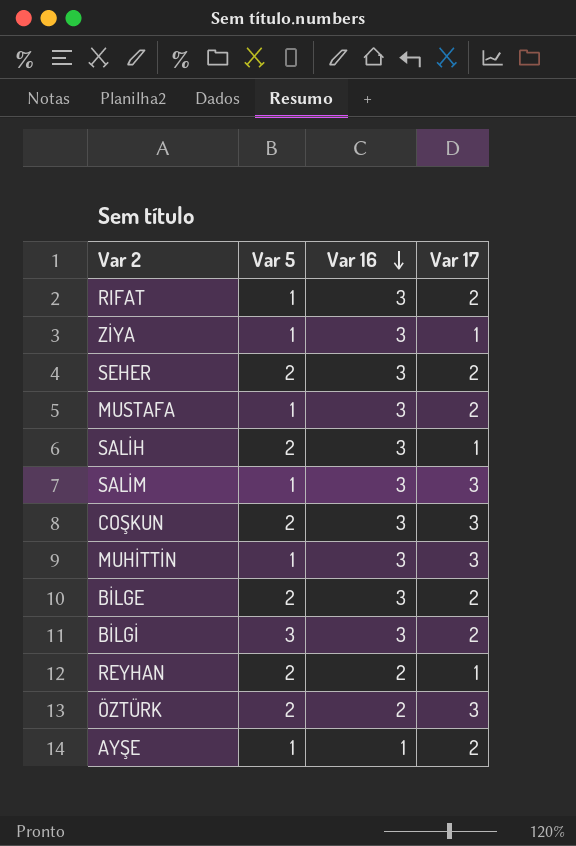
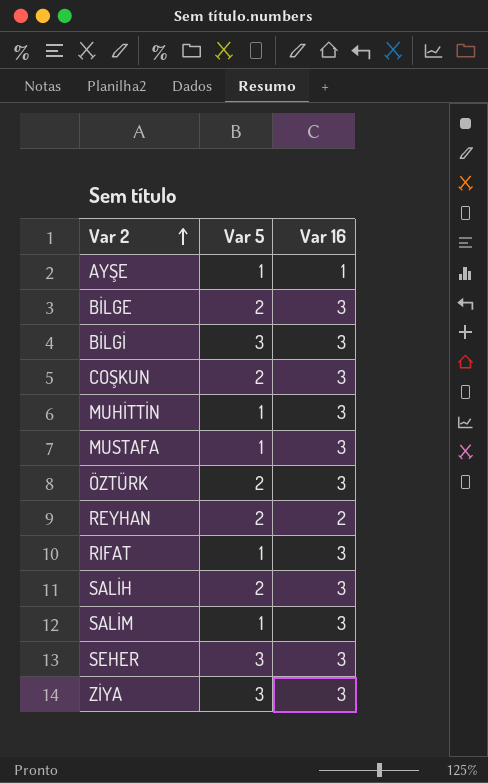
row order: Var 16 descending -> Var 2 ascending
column Var 17 | position: 4 -> none
ÖZTÜRK | Var 16: 2 -> 3
SEHER | Var 5: 2 -> 3
ZİYA | Var 5: 1 -> 3

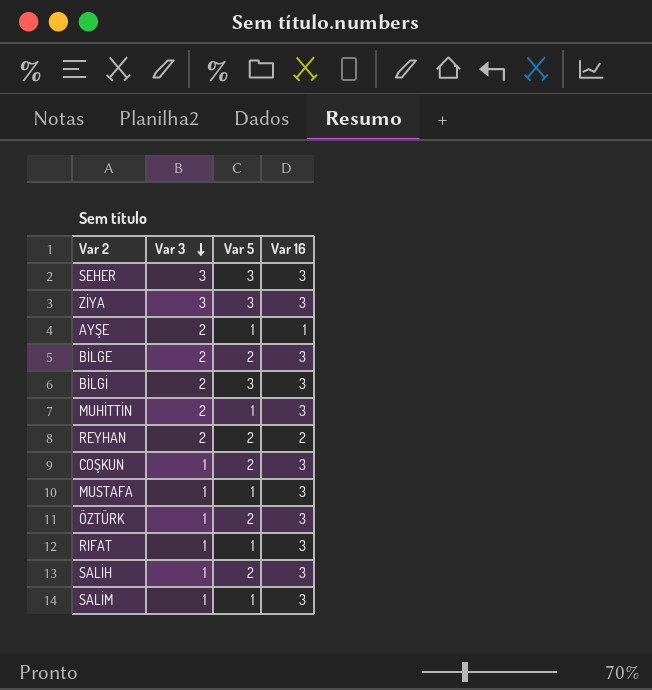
row order: Var 2 ascending -> Var 3 descending
column Var 3 | position: none -> 2

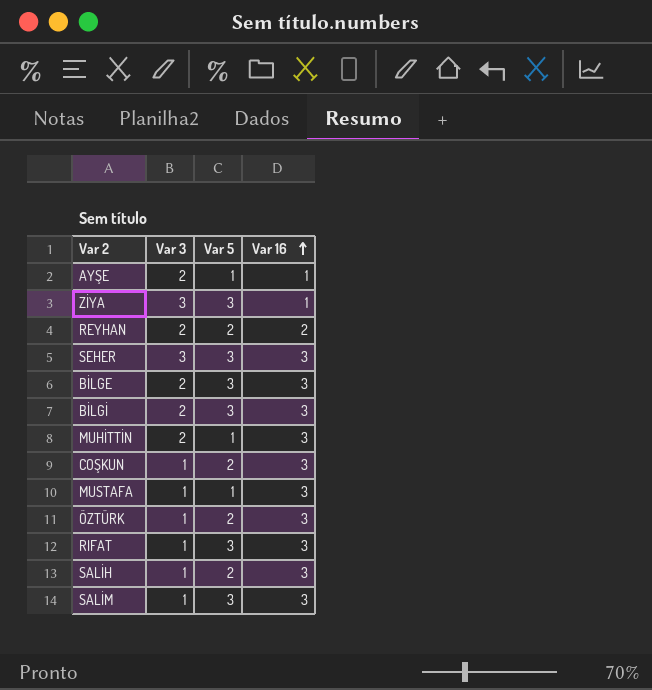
row order: Var 3 descending -> Var 16 ascending
ZİYA | Var 16: 3 -> 1
BİLGE | Var 5: 2 -> 3
RIFAT | Var 5: 1 -> 3
SALİM | Var 5: 1 -> 3

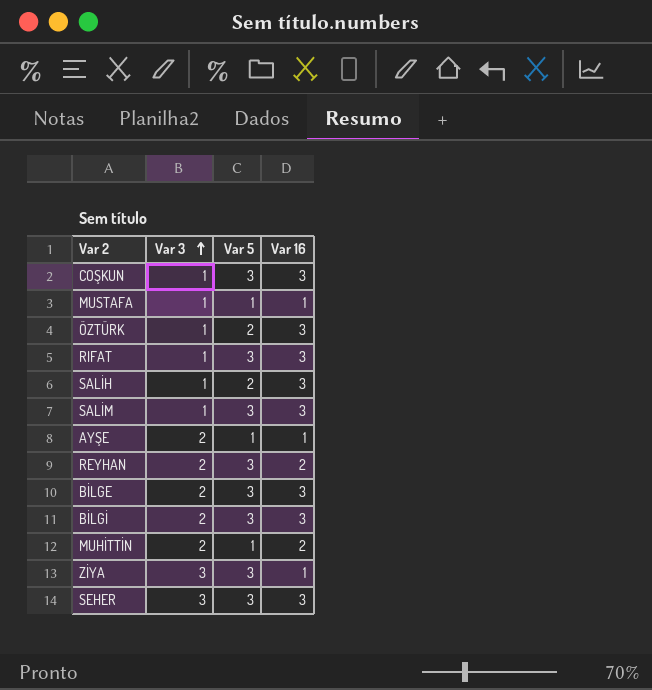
row order: Var 16 ascending -> Var 3 ascending
COŞKUN | Var 5: 2 -> 3
MUSTAFA | Var 16: 3 -> 1
REYHAN | Var 5: 2 -> 3
MUHİTTİN | Var 16: 3 -> 2

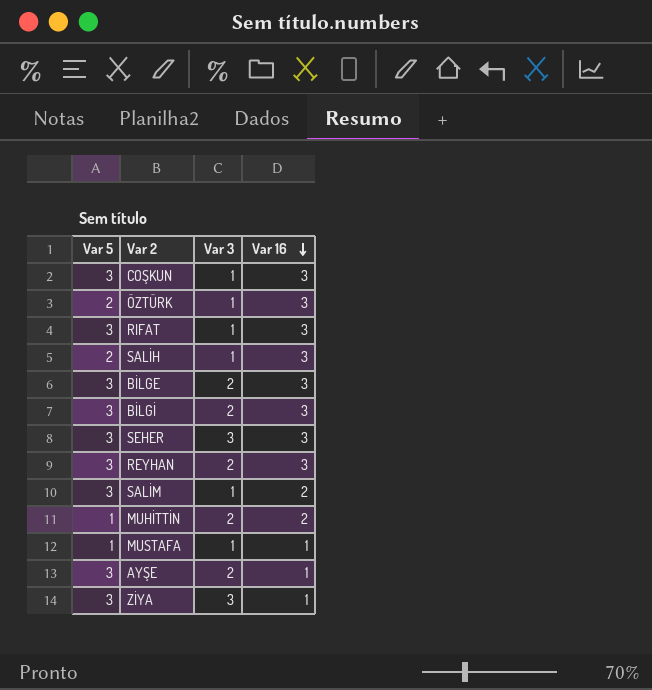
row order: Var 3 ascending -> Var 16 descending
column Var 5 | position: 3 -> 1
REYHAN | Var 16: 2 -> 3
SALİM | Var 16: 3 -> 2
AYŞE | Var 5: 1 -> 3

